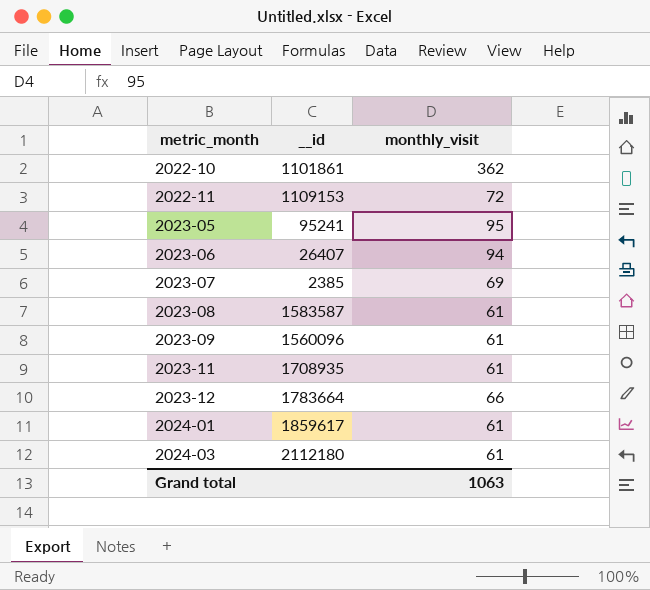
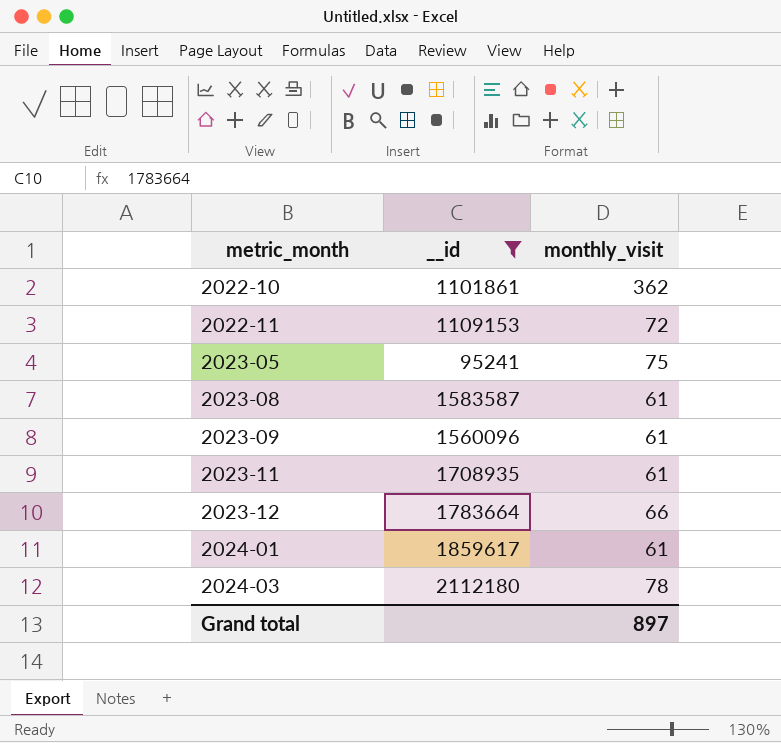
filter: none -> __id >= 95241
2023-05 | monthly_visit: 95 -> 75
2024-03 | monthly_visit: 61 -> 78
Grand total | monthly_visit: 1063 -> 897

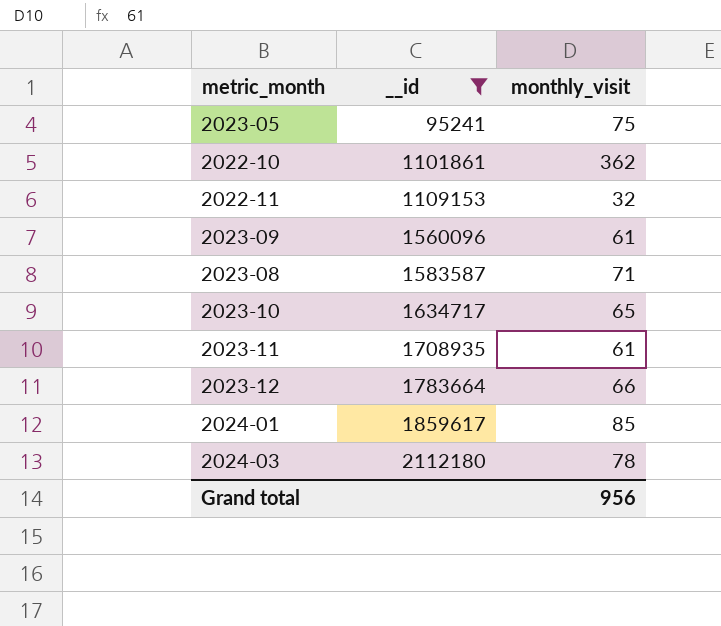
row order: metric_month ascending -> __id ascending
2022-11 | monthly_visit: 72 -> 32
2023-08 | monthly_visit: 61 -> 71
row 2023-10: none -> 1634717 | 65
2024-01 | monthly_visit: 61 -> 85
Grand total | monthly_visit: 897 -> 956

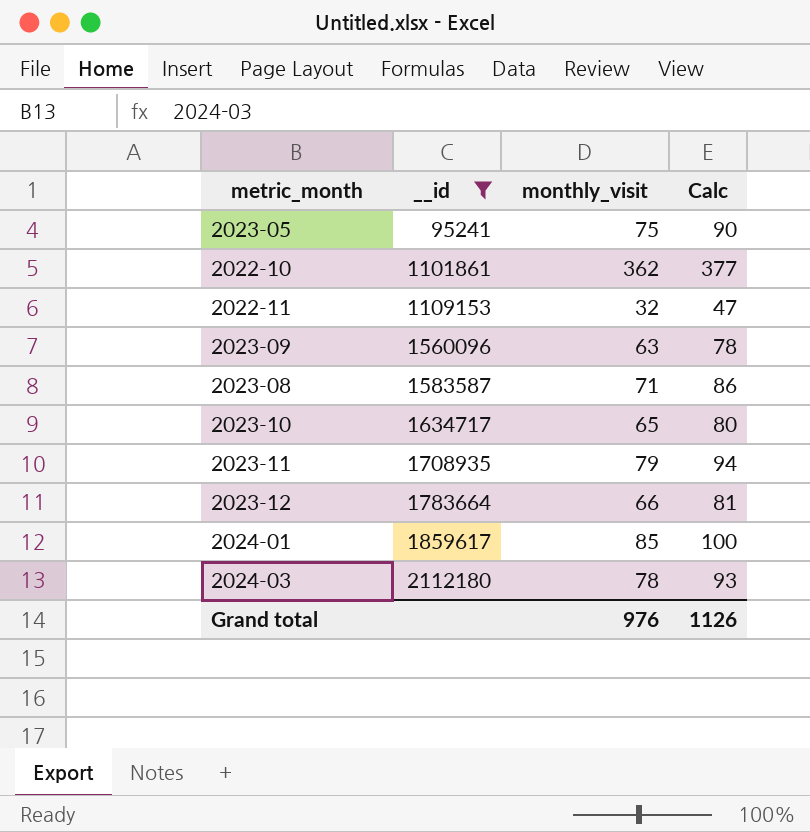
column Calc | formula: none -> [monthly_visit] + 15
2023-09 | monthly_visit: 61 -> 63
2023-11 | monthly_visit: 61 -> 79
Grand total | monthly_visit: 956 -> 976

